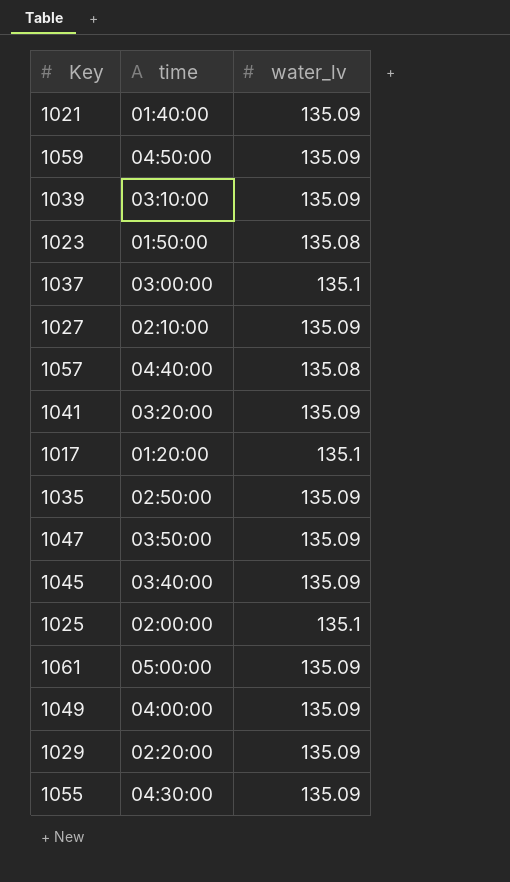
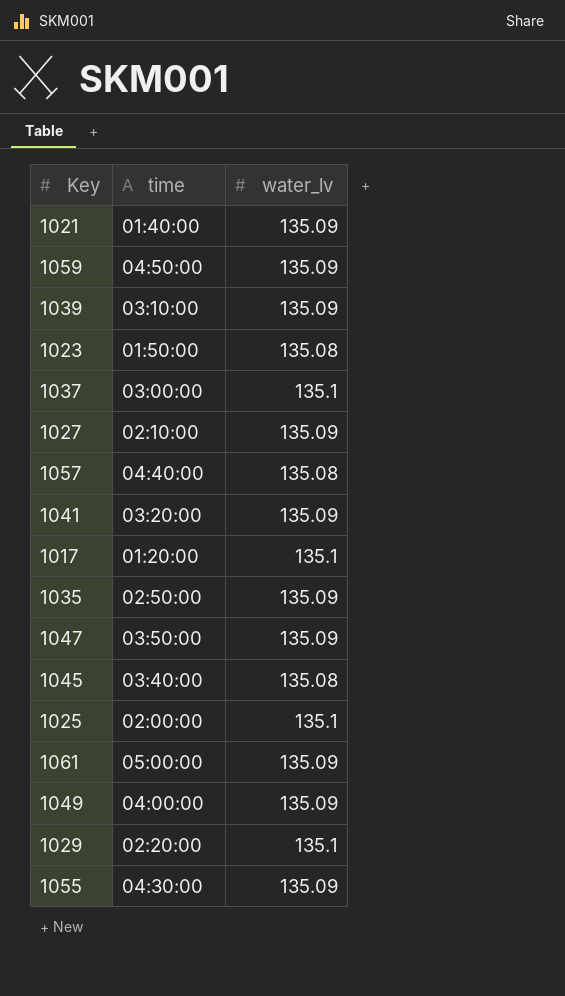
1045 | water_lv: 135.09 -> 135.08
1029 | water_lv: 135.09 -> 135.1

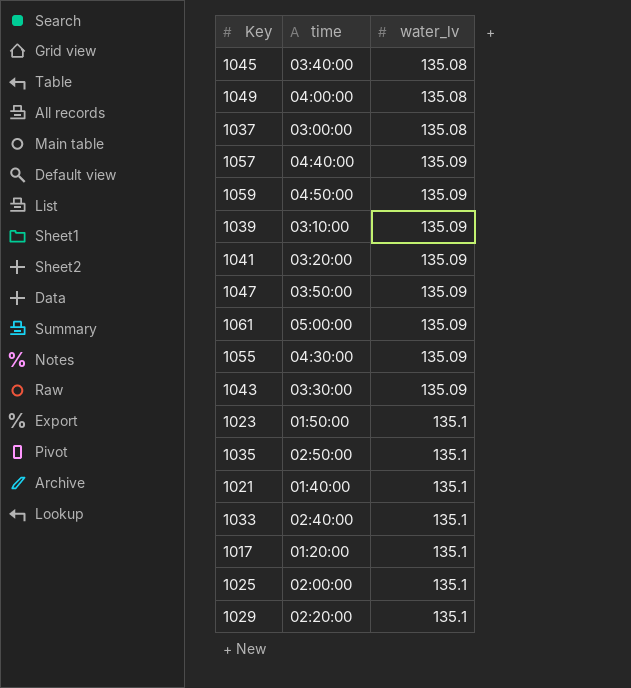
row order: none -> water_lv ascending
row 1027: 02:10:00 | 135.09 -> none
1049 | water_lv: 135.09 -> 135.08
1037 | water_lv: 135.1 -> 135.08
1057 | water_lv: 135.08 -> 135.09
row 1043: none -> 03:30:00 | 135.09
1023 | water_lv: 135.08 -> 135.1
1035 | water_lv: 135.09 -> 135.1
1021 | water_lv: 135.09 -> 135.1
row 1033: none -> 02:40:00 | 135.1

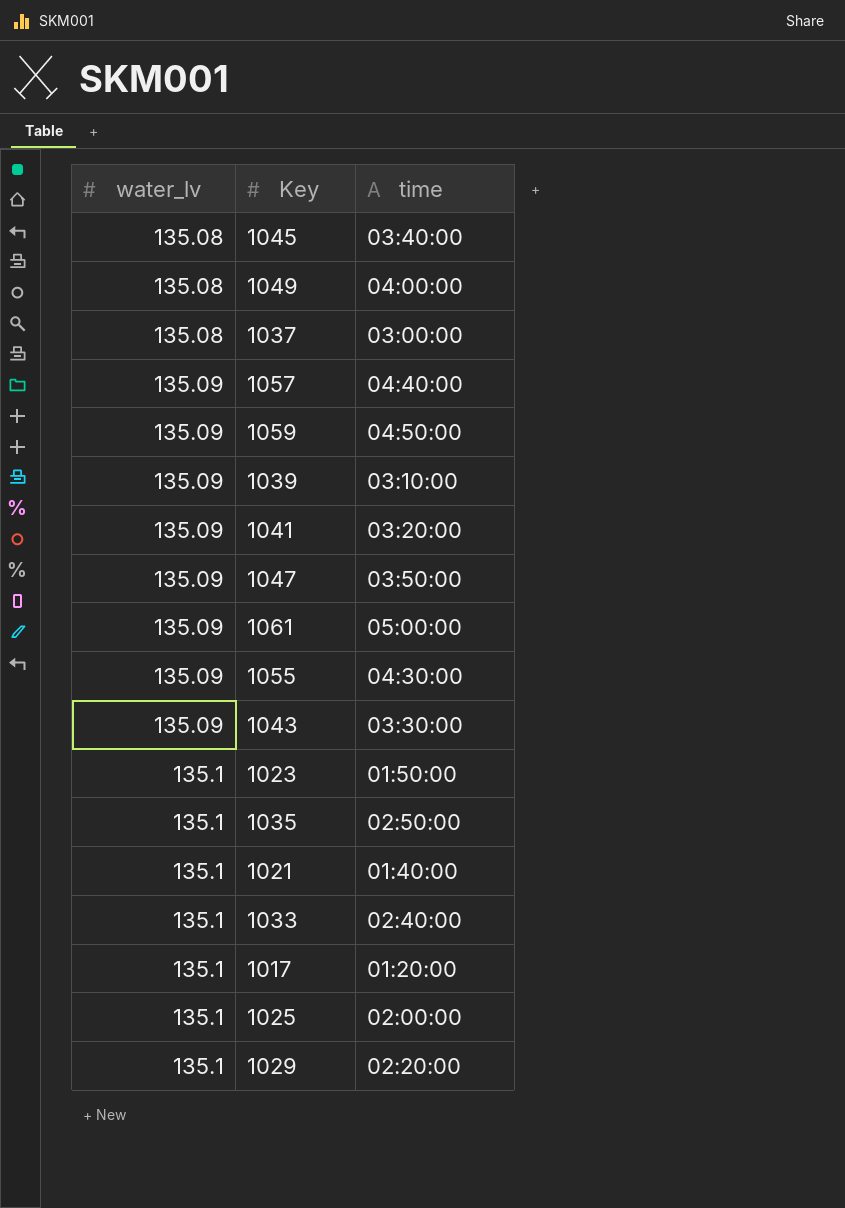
column water_lv | position: 3 -> 1

